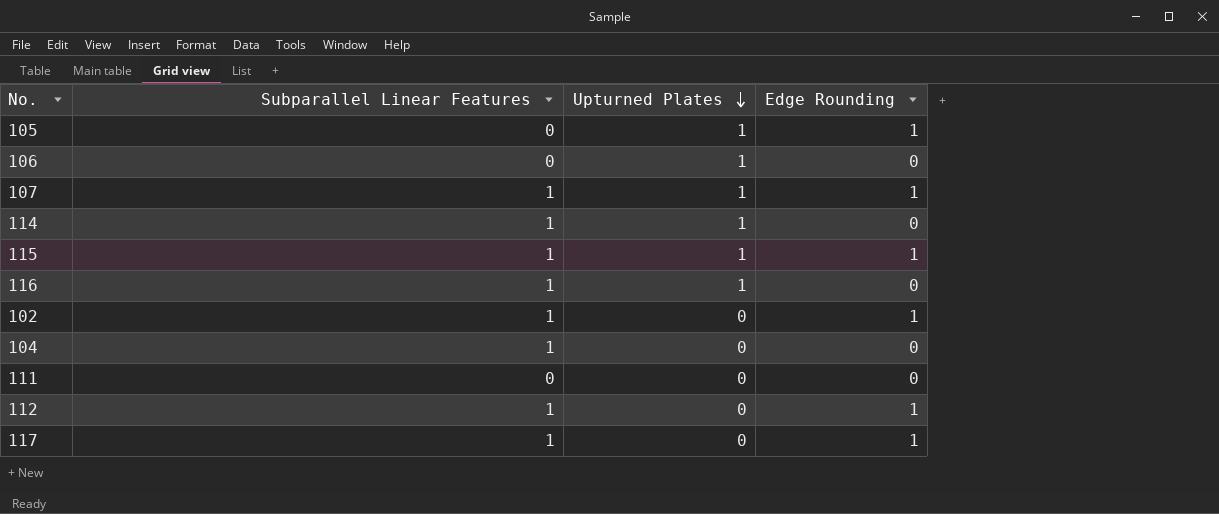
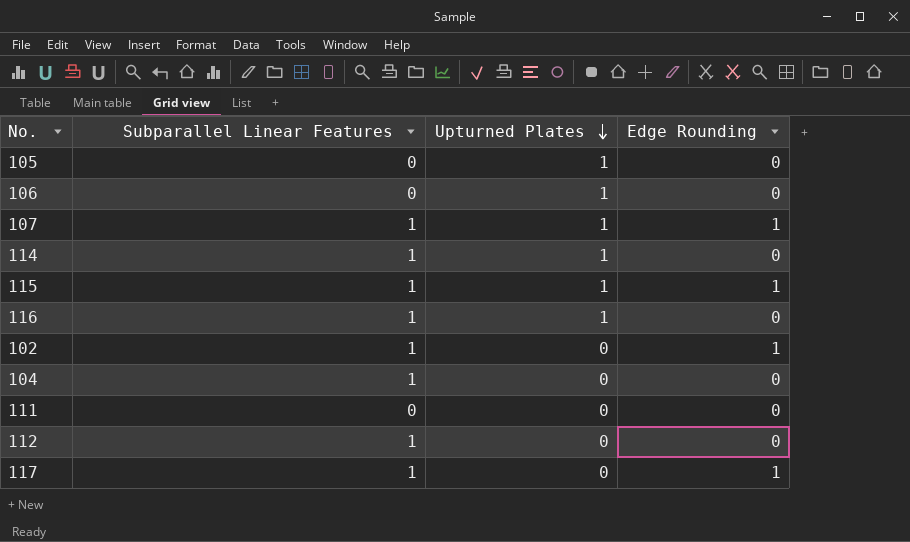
105 | Edge Rounding: 1 -> 0
112 | Edge Rounding: 1 -> 0

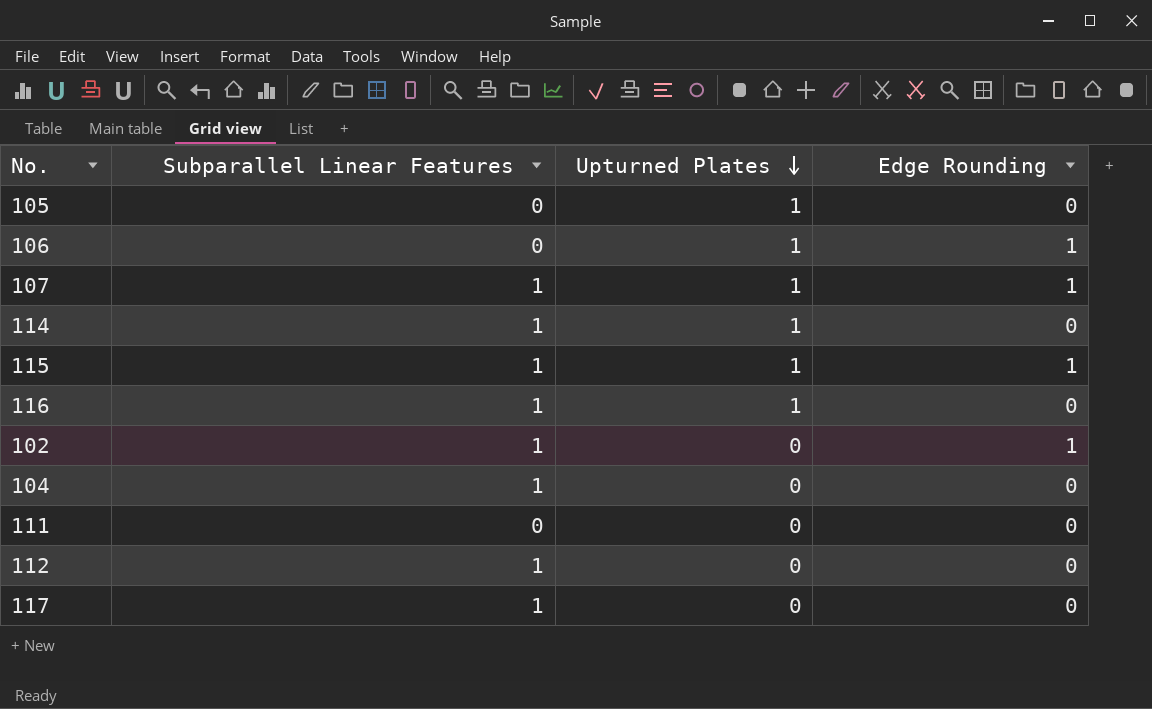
106 | Edge Rounding: 0 -> 1
117 | Edge Rounding: 1 -> 0

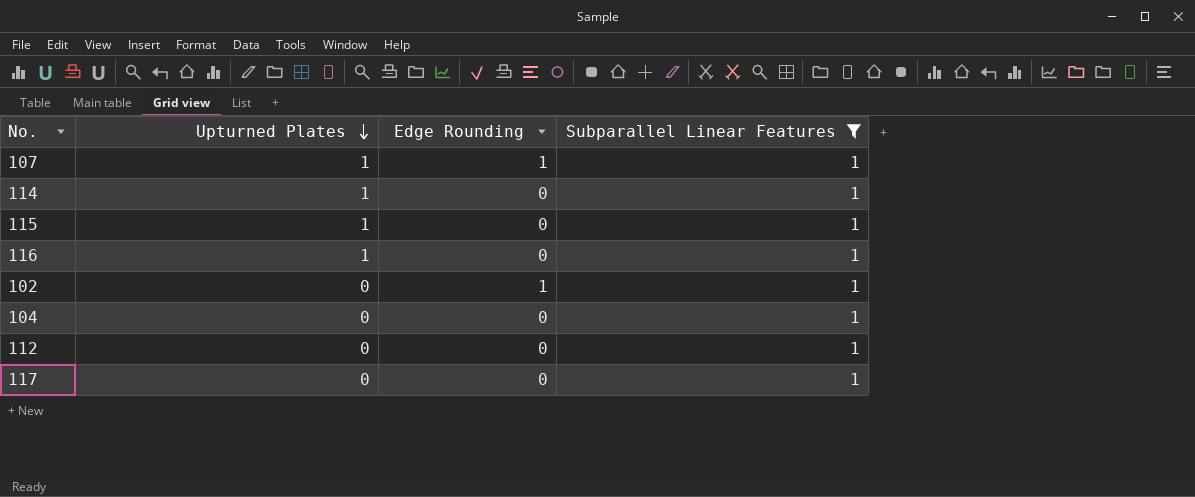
filter: none -> Subparallel Linear Features = 1
column Subparallel Linear Features | position: 2 -> 4
115 | Edge Rounding: 1 -> 0

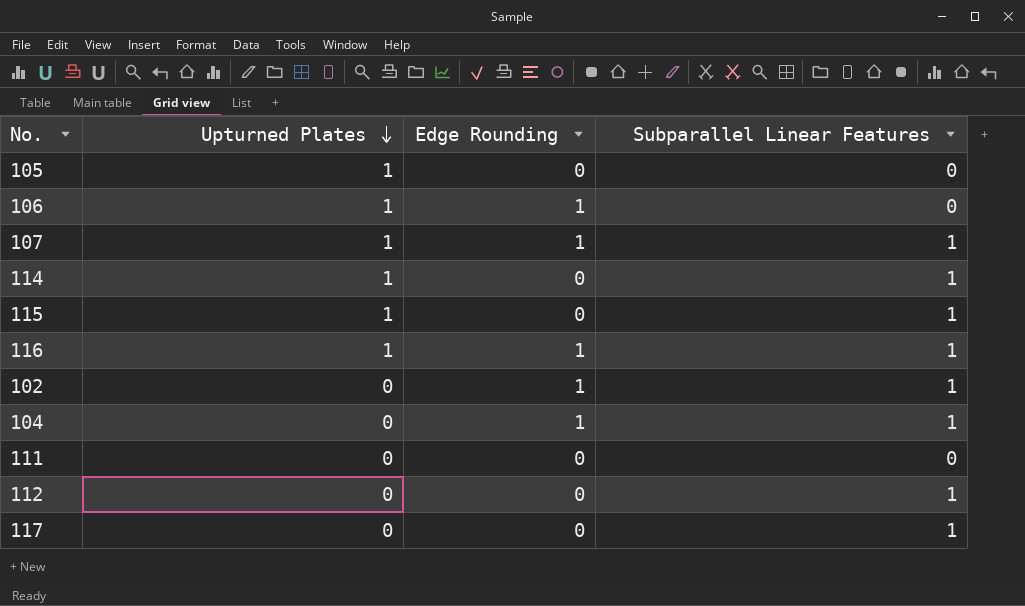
filter: Subparallel Linear Features = 1 -> none
116 | Edge Rounding: 0 -> 1
104 | Edge Rounding: 0 -> 1

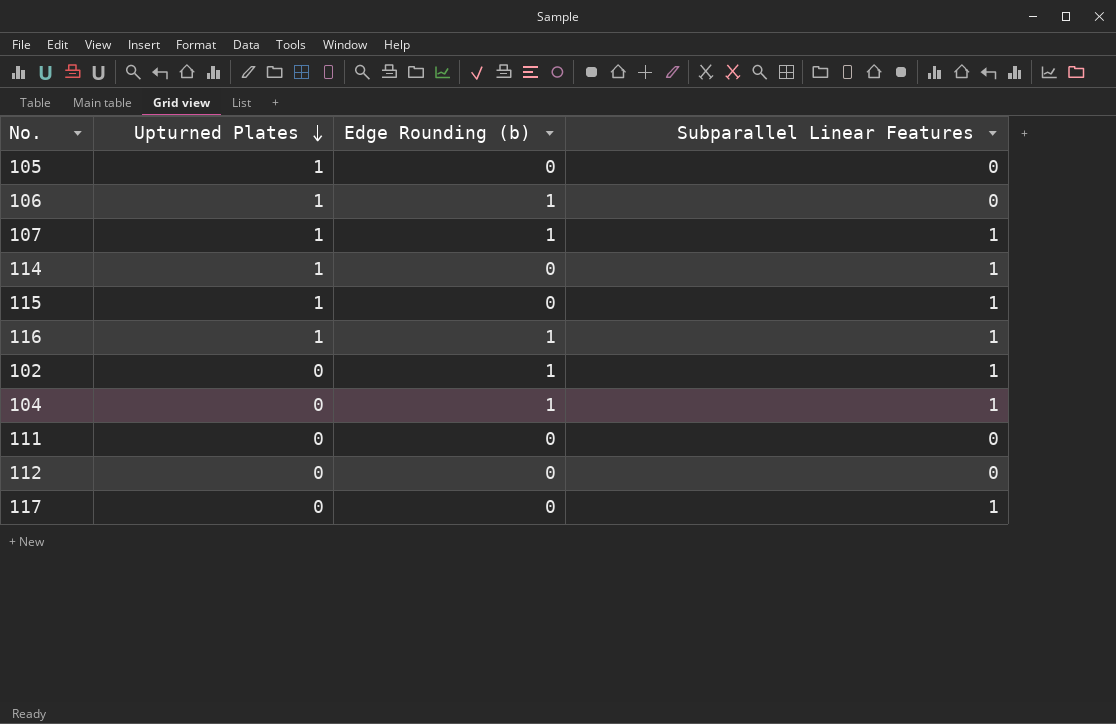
column name: Edge Rounding -> Edge Rounding (b)
112 | Subparallel Linear Features: 1 -> 0

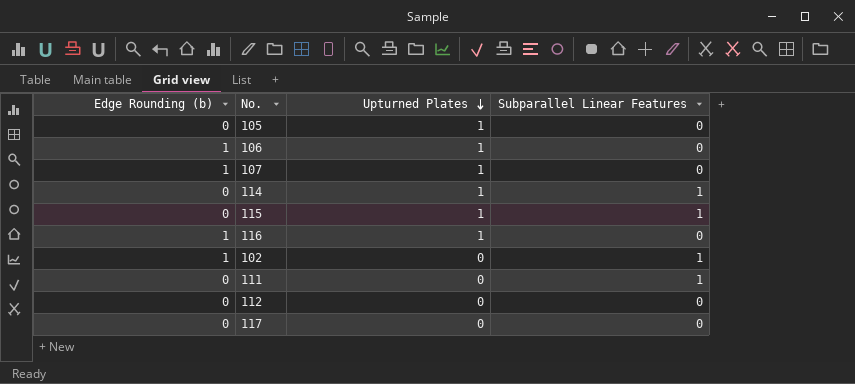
column Edge Rounding (b) | position: 3 -> 1
row 104: 0 | 1 | 1 -> none
107 | Subparallel Linear Features: 1 -> 0
116 | Subparallel Linear Features: 1 -> 0
111 | Subparallel Linear Features: 0 -> 1
117 | Subparallel Linear Features: 1 -> 0

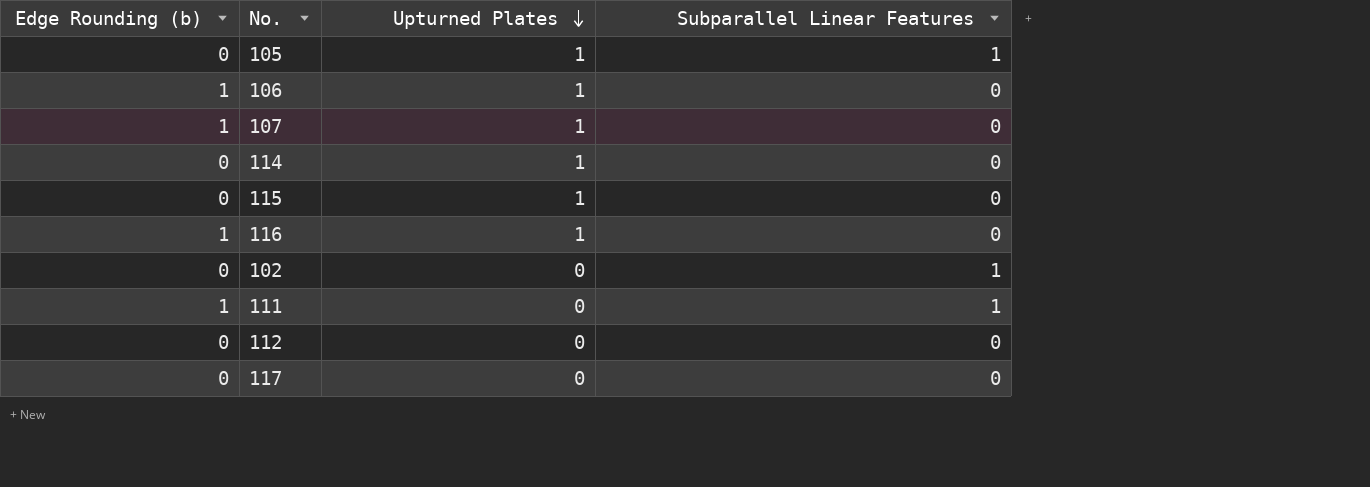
105 | Subparallel Linear Features: 0 -> 1
114 | Subparallel Linear Features: 1 -> 0
115 | Subparallel Linear Features: 1 -> 0
102 | Edge Rounding (b): 1 -> 0
111 | Edge Rounding (b): 0 -> 1

